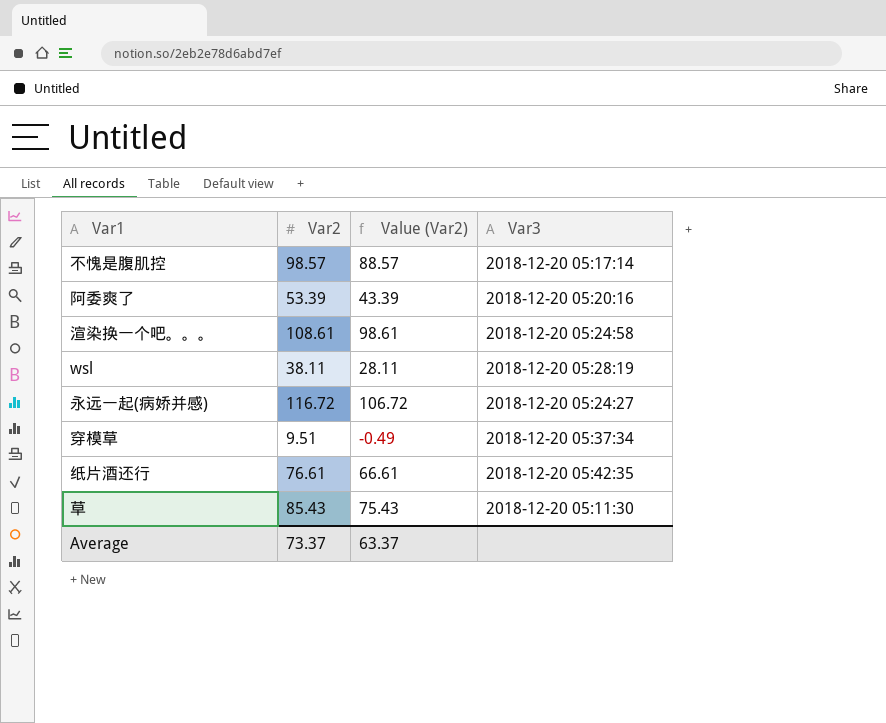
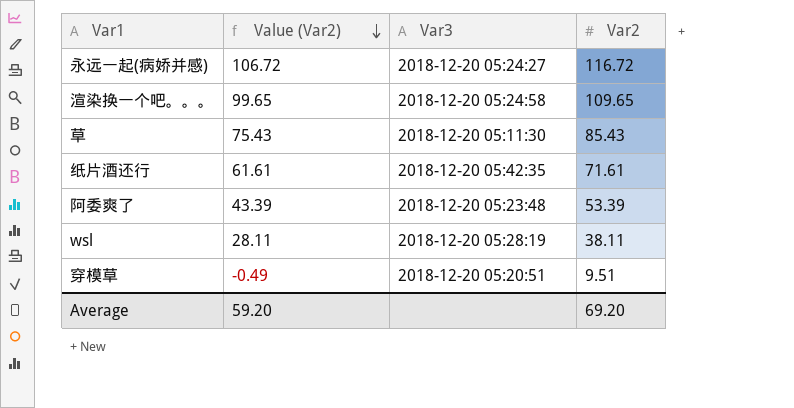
row order: none -> Value (Var2) descending
column Var2 | position: 2 -> 4
row 不愧是腹肌控: 98.57 | 88.57 | 2018-12-20 05:17:14 -> none
渲染换一个吧。。。 | Value (Var2): 98.61 -> 99.65
渲染换一个吧。。。 | Var2: 108.61 -> 109.65
纸片酒还行 | Value (Var2): 66.61 -> 61.61
纸片酒还行 | Var2: 76.61 -> 71.61
阿委爽了 | Var3: 2018-12-20 05:20:16 -> 2018-12-20 05:23:48
穿模草 | Var3: 2018-12-20 05:37:34 -> 2018-12-20 05:20:51
Average | Value (Var2): 63.37 -> 59.20
Average | Var2: 73.37 -> 69.20

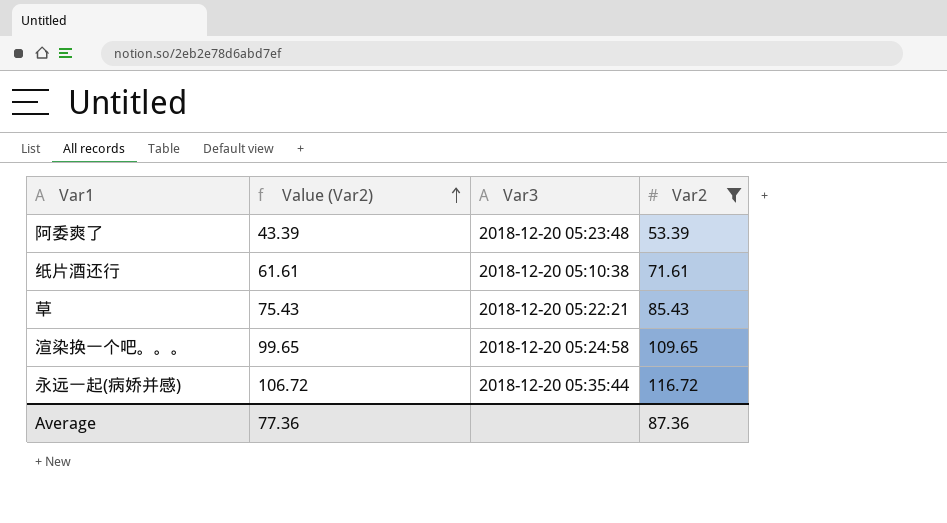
filter: none -> Var2 >= 53.39
row order: Value (Var2) descending -> Value (Var2) ascending
纸片酒还行 | Var3: 2018-12-20 05:42:35 -> 2018-12-20 05:10:38
草 | Var3: 2018-12-20 05:11:30 -> 2018-12-20 05:22:21
永远一起(病娇并感) | Var3: 2018-12-20 05:24:27 -> 2018-12-20 05:35:44
Average | Value (Var2): 59.20 -> 77.36
Average | Var2: 69.20 -> 87.36

